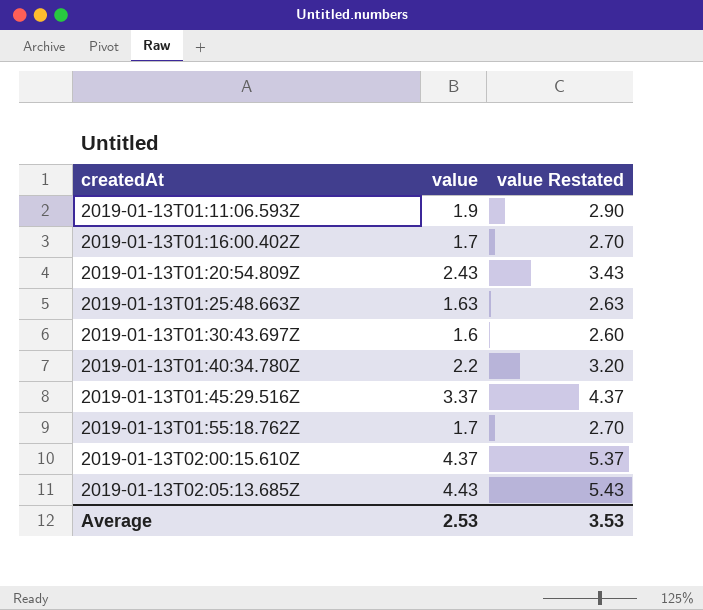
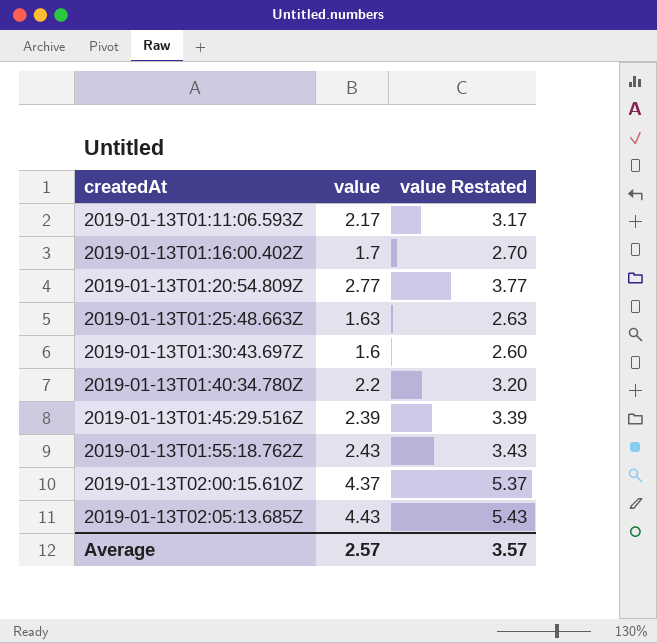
2019-01-13T01:11:06.593Z | value: 1.9 -> 2.17
2019-01-13T01:11:06.593Z | value Restated: 2.90 -> 3.17
2019-01-13T01:20:54.809Z | value: 2.43 -> 2.77
2019-01-13T01:20:54.809Z | value Restated: 3.43 -> 3.77
2019-01-13T01:45:29.516Z | value: 3.37 -> 2.39
2019-01-13T01:45:29.516Z | value Restated: 4.37 -> 3.39
2019-01-13T01:55:18.762Z | value: 1.7 -> 2.43
2019-01-13T01:55:18.762Z | value Restated: 2.70 -> 3.43
Average | value: 2.53 -> 2.57
Average | value Restated: 3.53 -> 3.57

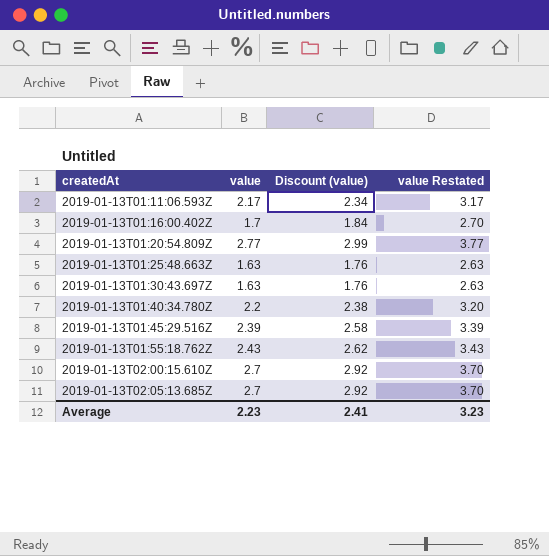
column Discount (value) | formula: none -> [value] * 1.08
2019-01-13T01:30:43.697Z | value: 1.6 -> 1.63
2019-01-13T01:30:43.697Z | value Restated: 2.60 -> 2.63
2019-01-13T02:00:15.610Z | value: 4.37 -> 2.7
2019-01-13T02:00:15.610Z | value Restated: 5.37 -> 3.70
2019-01-13T02:05:13.685Z | value: 4.43 -> 2.7
2019-01-13T02:05:13.685Z | value Restated: 5.43 -> 3.70
Average | value: 2.57 -> 2.23
Average | value Restated: 3.57 -> 3.23

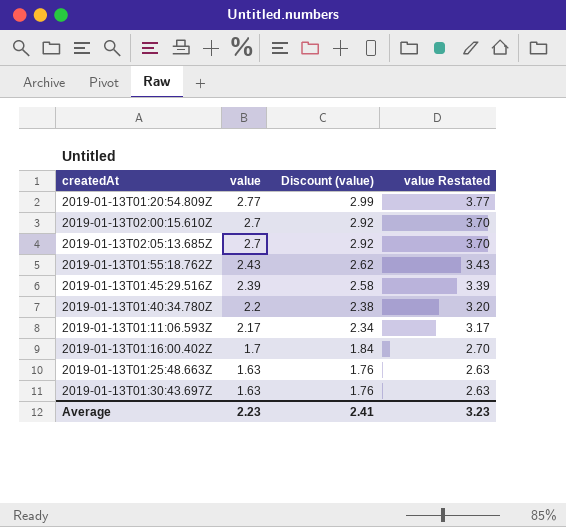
row order: createdAt ascending -> value descending

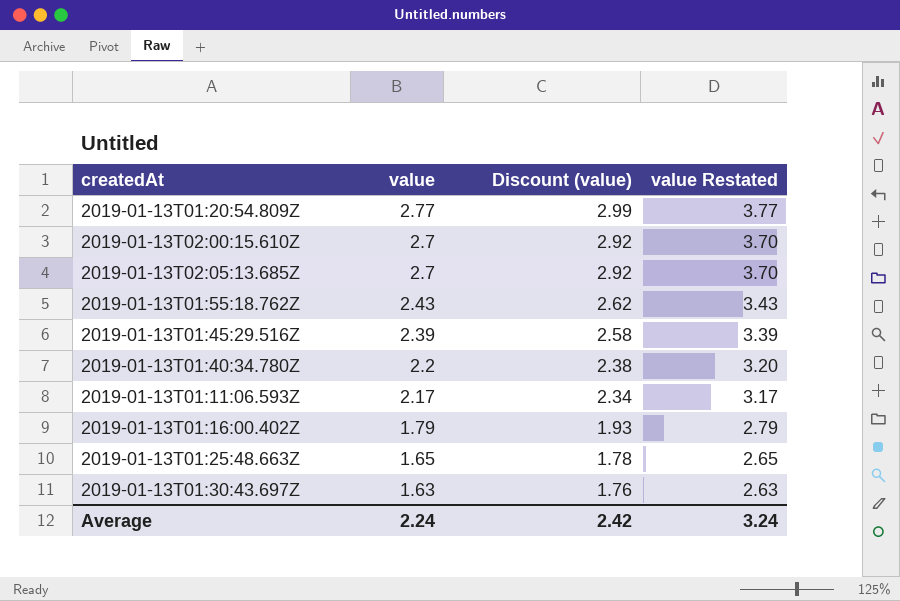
2019-01-13T01:16:00.402Z | value: 1.7 -> 1.79
2019-01-13T01:16:00.402Z | Discount (value): 1.84 -> 1.93
2019-01-13T01:16:00.402Z | value Restated: 2.70 -> 2.79
2019-01-13T01:25:48.663Z | value: 1.63 -> 1.65
2019-01-13T01:25:48.663Z | Discount (value): 1.76 -> 1.78
2019-01-13T01:25:48.663Z | value Restated: 2.63 -> 2.65
Average | value: 2.23 -> 2.24
Average | Discount (value): 2.41 -> 2.42
Average | value Restated: 3.23 -> 3.24

